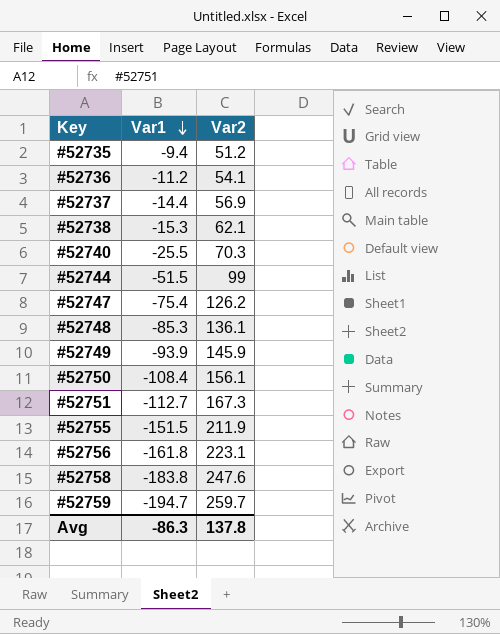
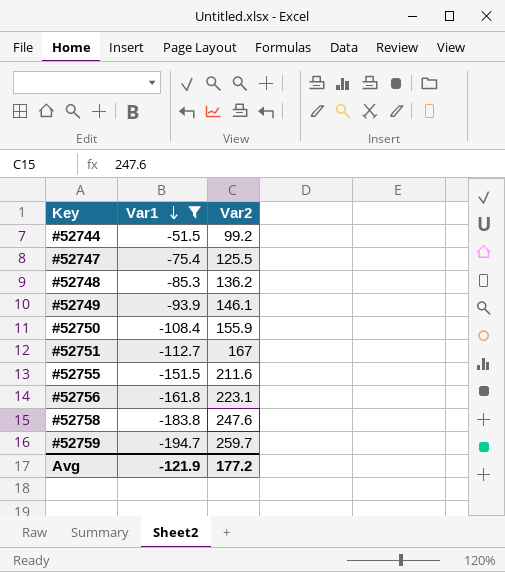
filter: none -> Var1 <= -51.5
#52744 | Var2: 99 -> 99.2
#52747 | Var2: 126.2 -> 125.5
#52748 | Var2: 136.1 -> 136.2
#52749 | Var2: 145.9 -> 146.1
#52750 | Var2: 156.1 -> 155.9
#52751 | Var2: 167.3 -> 167
#52755 | Var2: 211.9 -> 211.6
Avg | Var1: -86.3 -> -121.9
Avg | Var2: 137.8 -> 177.2

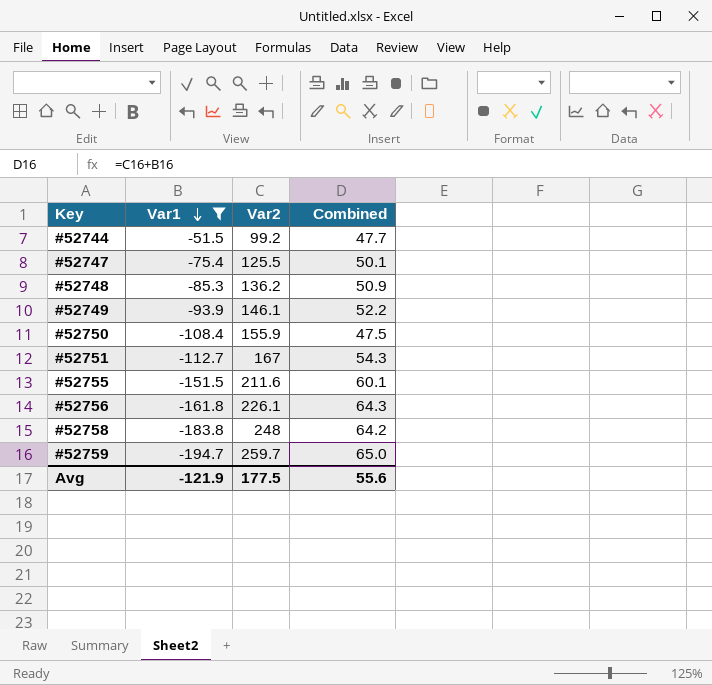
column Combined | formula: none -> [Var1] + [Var2]
#52756 | Var2: 223.1 -> 226.1
#52758 | Var2: 247.6 -> 248
Avg | Var2: 177.2 -> 177.5

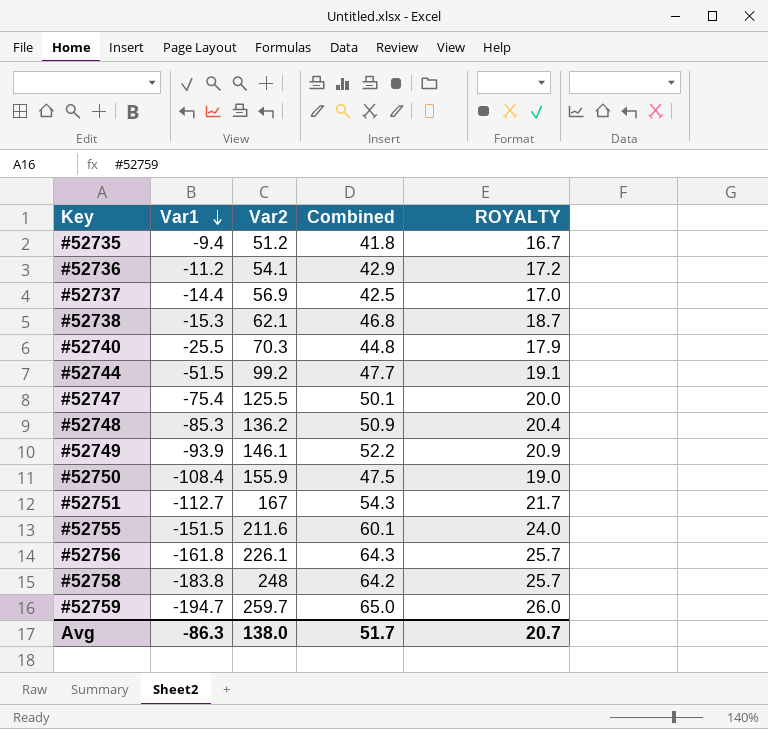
filter: Var1 <= -51.5 -> none
column ROYALTY | formula: none -> [Combined] * 0.4
Avg | Var1: -121.9 -> -86.3
Avg | Var2: 177.5 -> 138.0
Avg | Combined: 55.6 -> 51.7

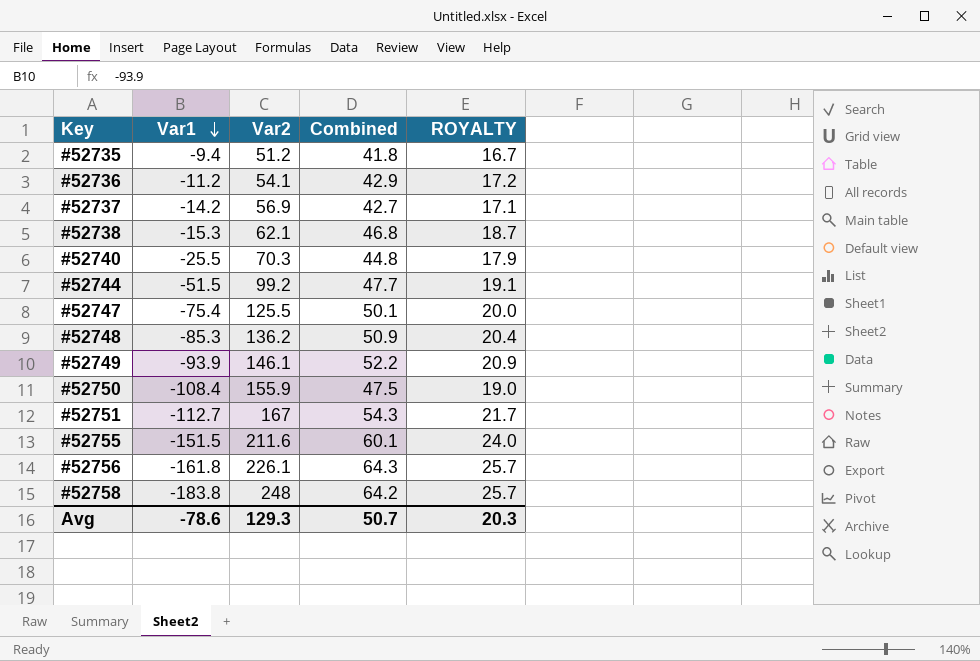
row #52759: -194.7 | 259.7 | 65.0 | 26.0 -> none
#52737 | Var1: -14.4 -> -14.2
#52737 | Combined: 42.5 -> 42.7
#52737 | ROYALTY: 17.0 -> 17.1
Avg | Var1: -86.3 -> -78.6
Avg | Var2: 138.0 -> 129.3
Avg | Combined: 51.7 -> 50.7
Avg | ROYALTY: 20.7 -> 20.3

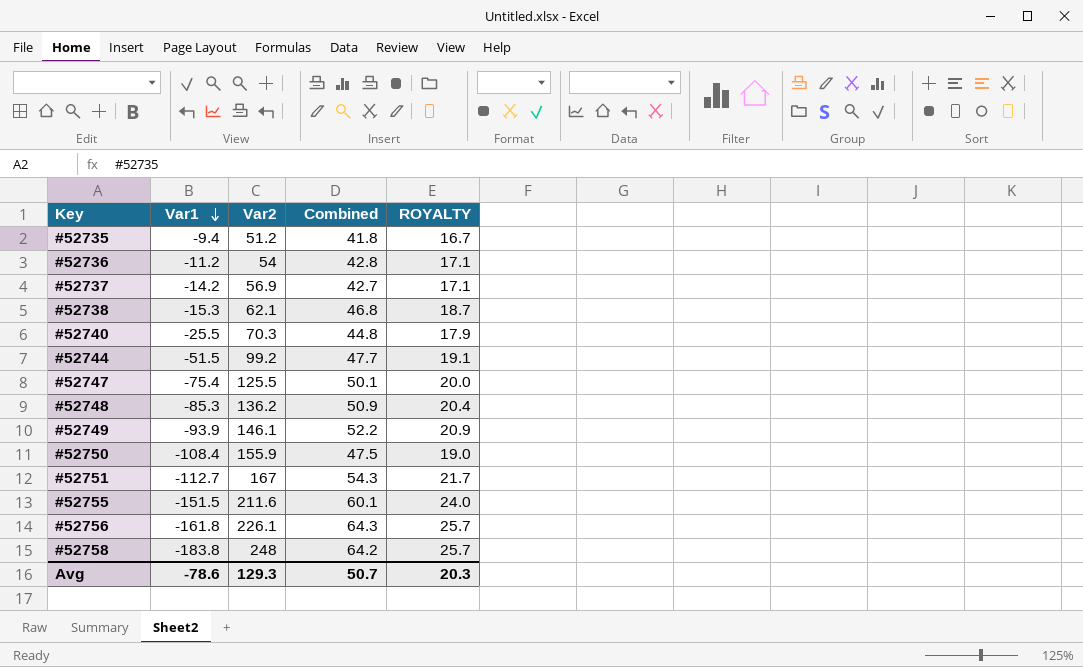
#52736 | Var2: 54.1 -> 54
#52736 | Combined: 42.9 -> 42.8
#52736 | ROYALTY: 17.2 -> 17.1

